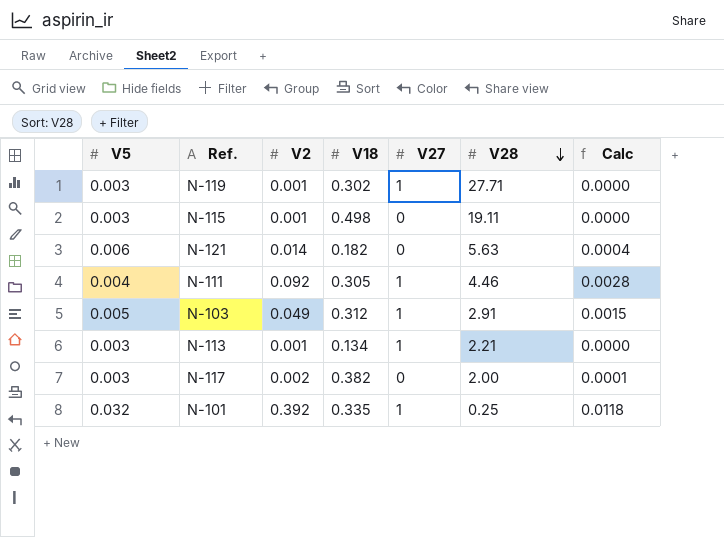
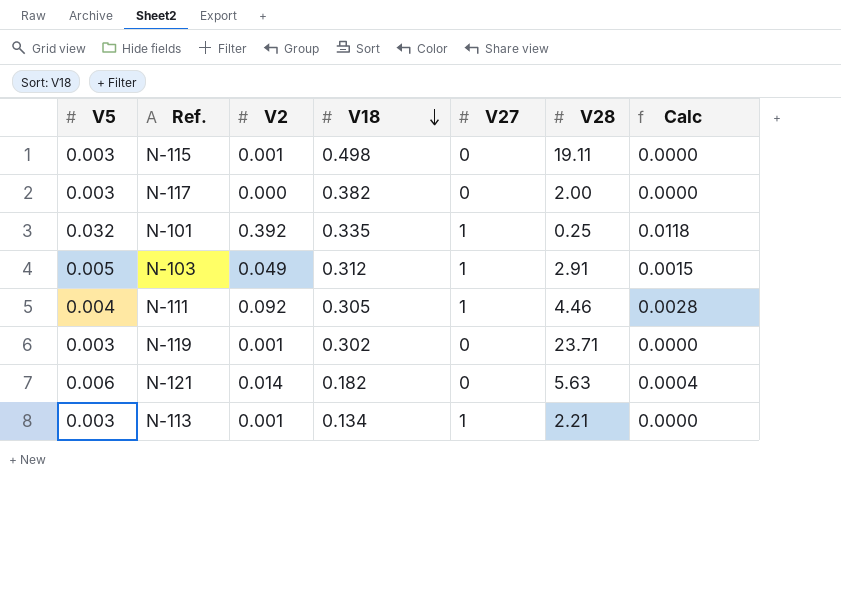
row order: V28 descending -> V18 descending
N-117 | V2: 0.002 -> 0.000
N-117 | Calc: 0.0001 -> 0.0000
N-119 | V27: 1 -> 0
N-119 | V28: 27.71 -> 23.71

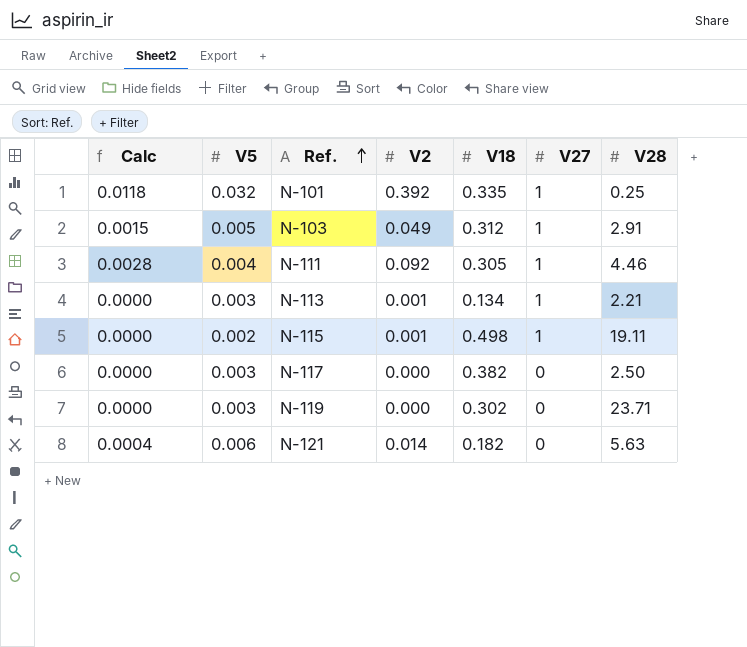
row order: V18 descending -> Ref. ascending
column Calc | position: 7 -> 1
N-115 | V5: 0.003 -> 0.002
N-115 | V27: 0 -> 1
N-117 | V28: 2.00 -> 2.50
N-119 | V2: 0.001 -> 0.000

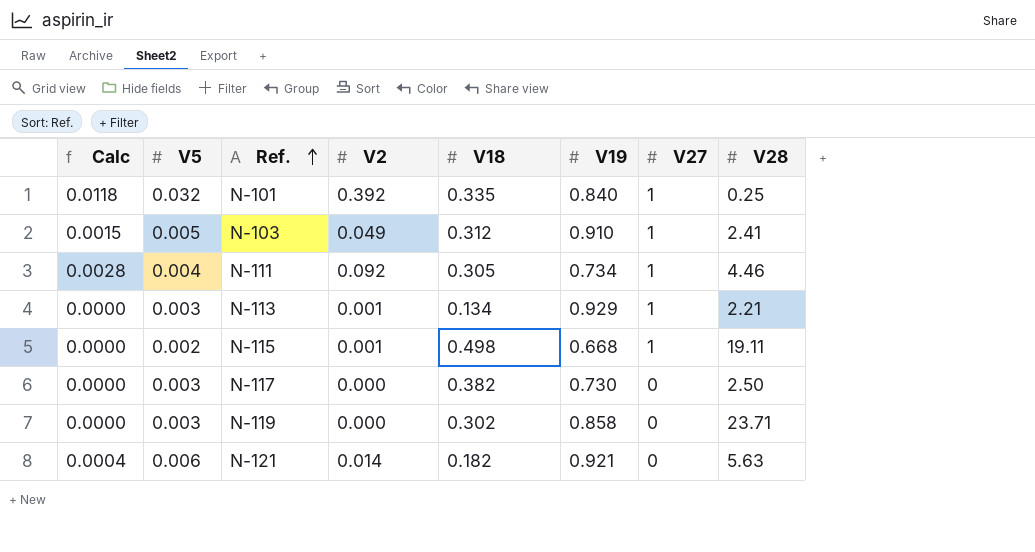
column V19 | position: none -> 6
N-103 | V28: 2.91 -> 2.41

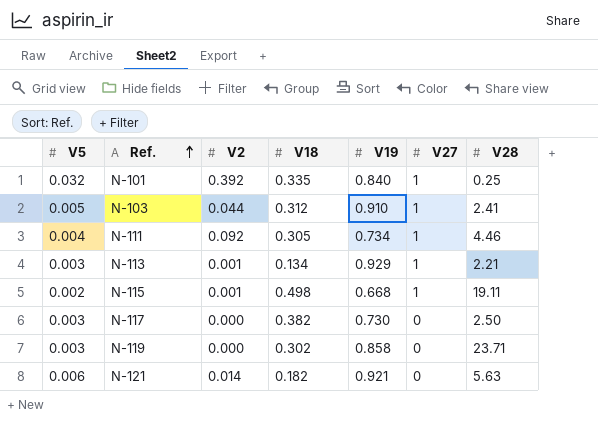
column Calc | formula: [V2] * 0.03 -> none
N-103 | V2: 0.049 -> 0.044

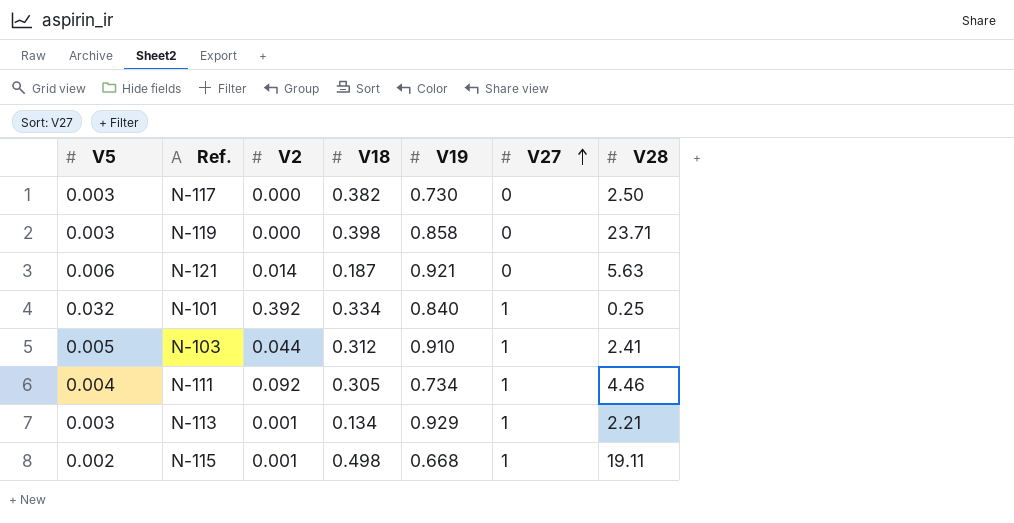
row order: Ref. ascending -> V27 ascending
N-119 | V18: 0.302 -> 0.398
N-121 | V18: 0.182 -> 0.187
N-101 | V18: 0.335 -> 0.334

